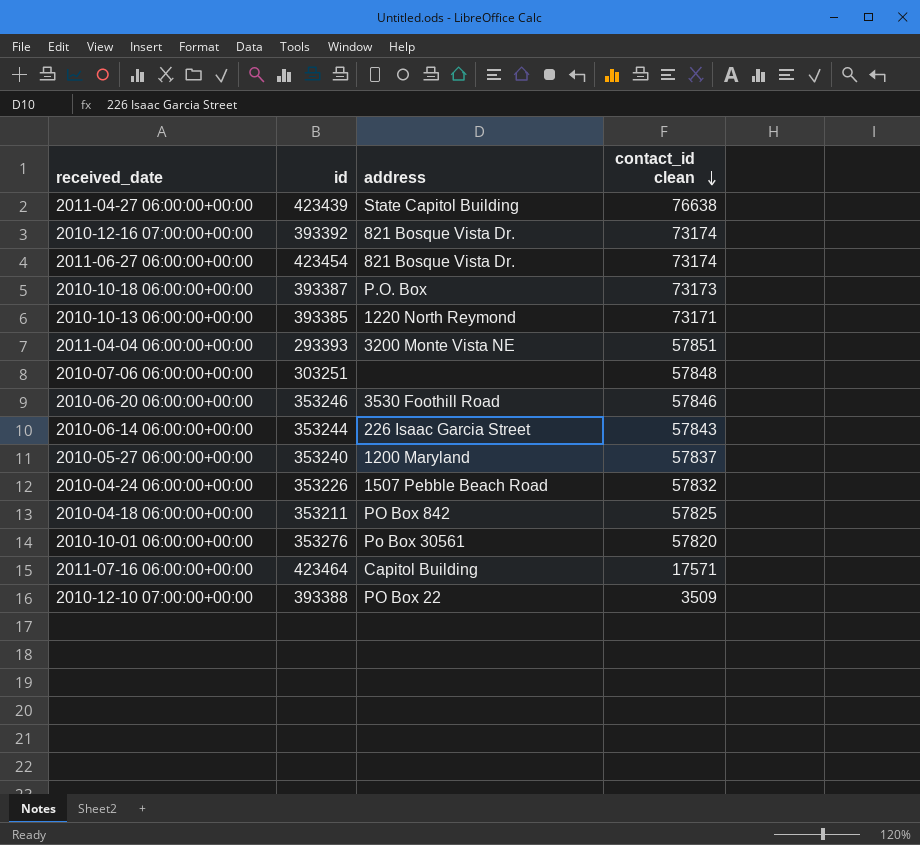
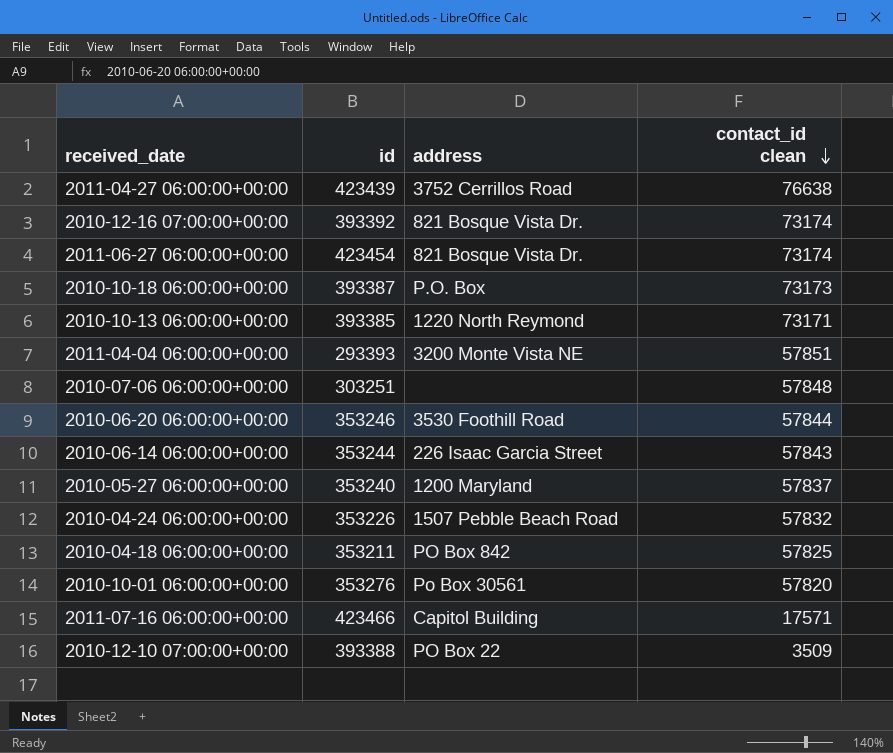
2011-04-27 06:00:00+00:00 | address: State Capitol Building -> 3752 Cerrillos Road
2010-06-20 06:00:00+00:00 | contact_id clean: 57846 -> 57844
2011-07-16 06:00:00+00:00 | id: 423464 -> 423466

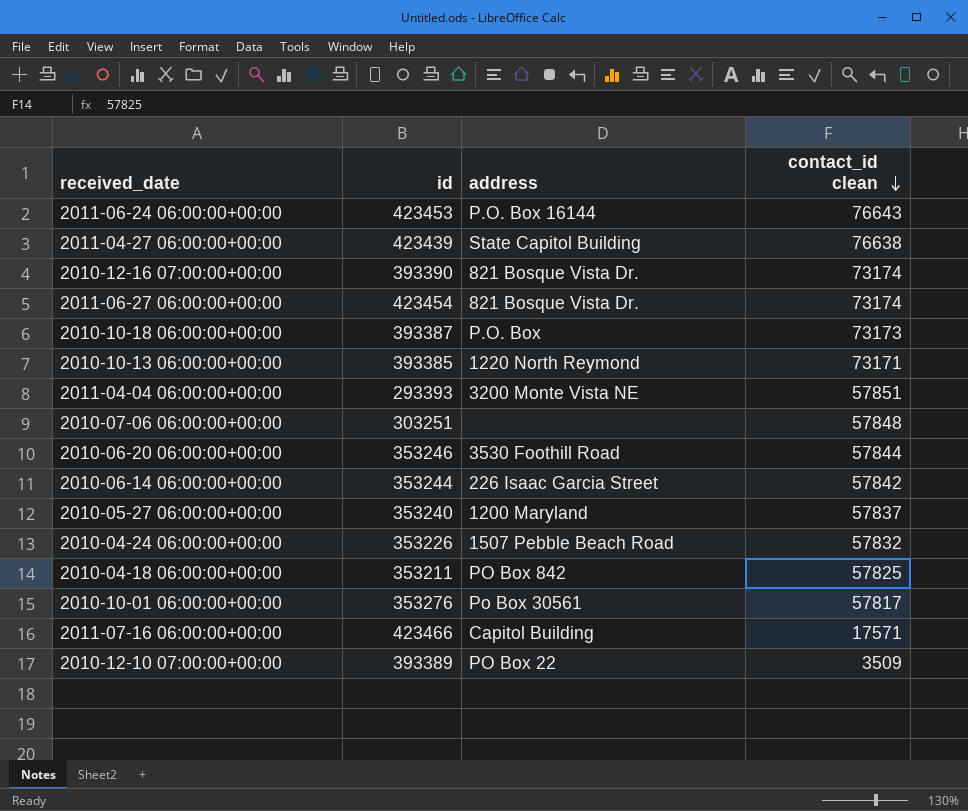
row 2011-06-24 06:00:00+00:00: none -> 423453 | P.O. Box 16144 | 76643
2011-04-27 06:00:00+00:00 | address: 3752 Cerrillos Road -> State Capitol Building
2010-12-16 07:00:00+00:00 | id: 393392 -> 393390
2010-06-14 06:00:00+00:00 | contact_id clean: 57843 -> 57842
2010-10-01 06:00:00+00:00 | contact_id clean: 57820 -> 57817
2010-12-10 07:00:00+00:00 | id: 393388 -> 393389

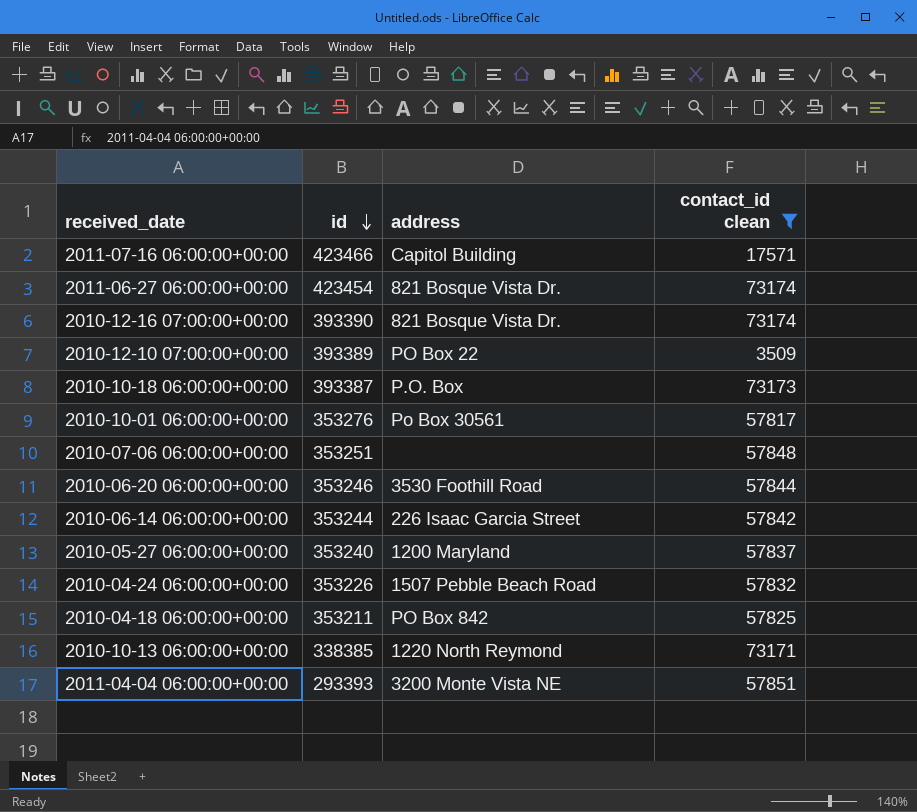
filter: none -> contact_id clean <= 73174
row order: contact_id clean descending -> id descending
2010-07-06 06:00:00+00:00 | id: 303251 -> 353251
2010-10-13 06:00:00+00:00 | id: 393385 -> 338385

